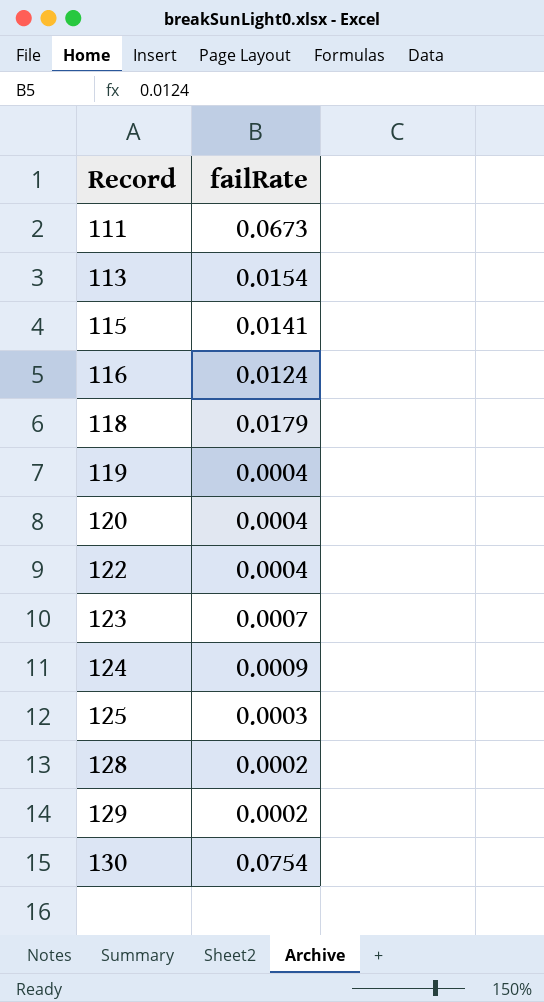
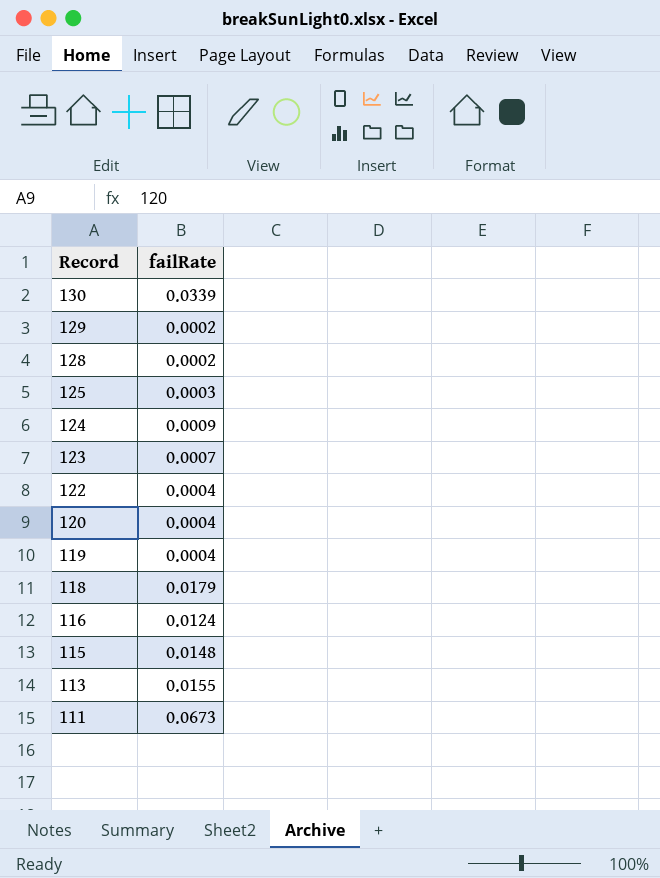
row order: Record ascending -> Record descending
130 | failRate: 0.0754 -> 0.0339
115 | failRate: 0.0141 -> 0.0148
113 | failRate: 0.0154 -> 0.0155

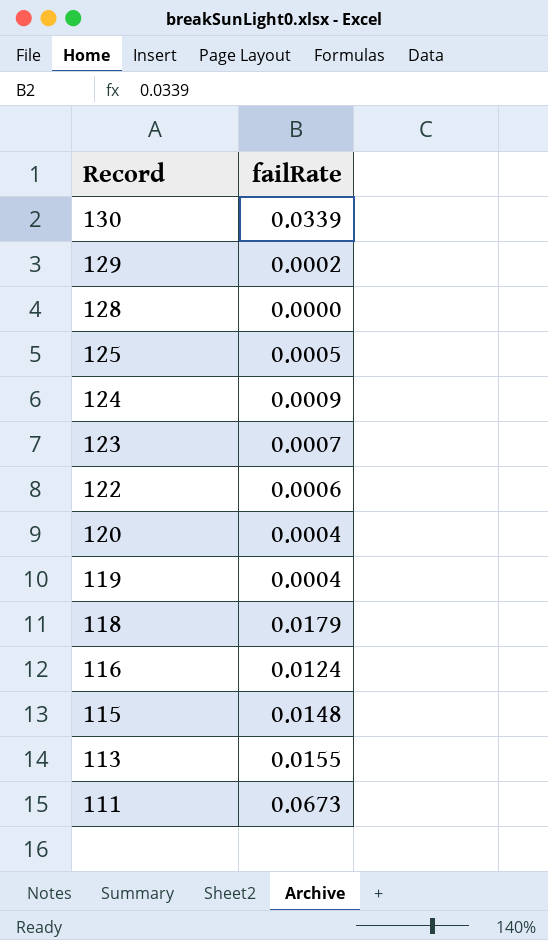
128 | failRate: 0.0002 -> 0.0000
125 | failRate: 0.0003 -> 0.0005
122 | failRate: 0.0004 -> 0.0006

